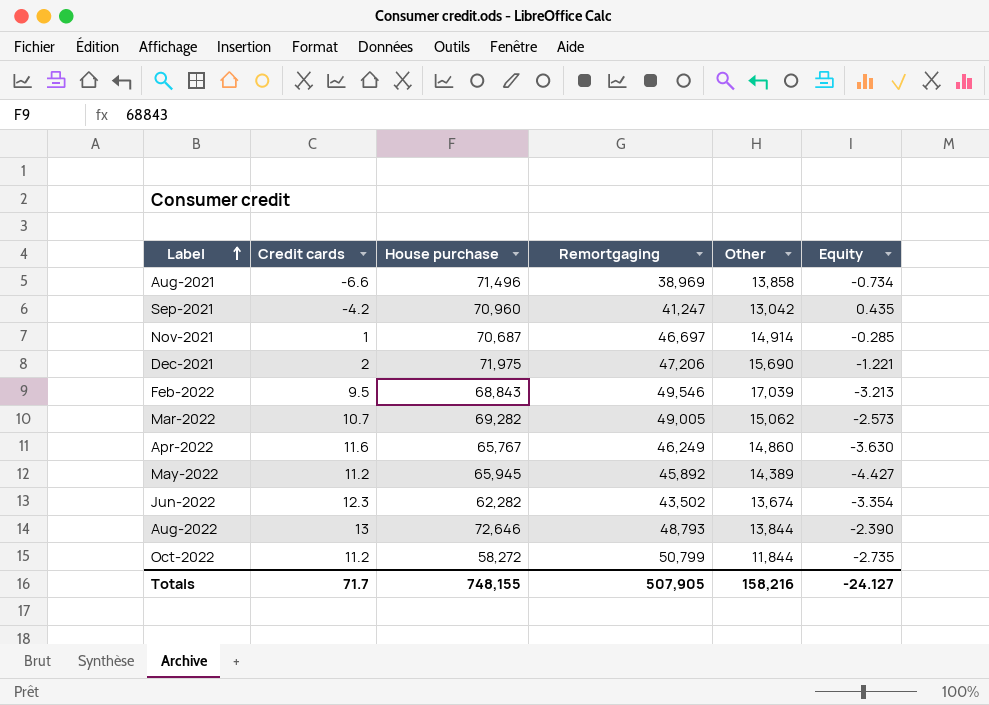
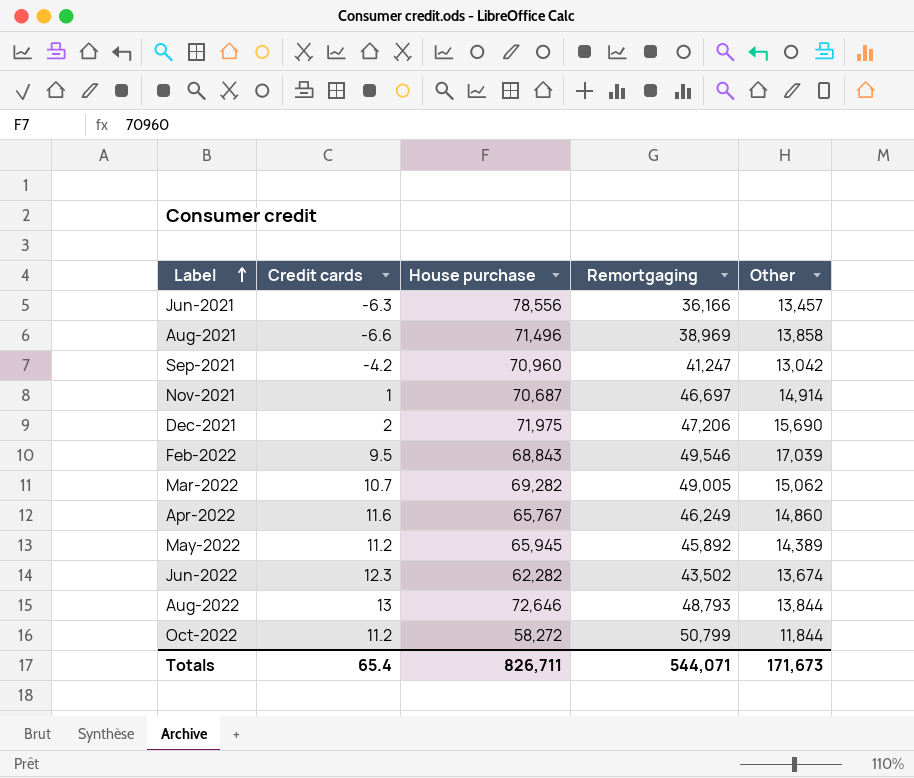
column Equity | position: 6 -> none
row Jun-2021: none -> -6.3 | 78,556 | 36,166 | 13,457
Totals | Credit cards: 71.7 -> 65.4
Totals | House purchase: 748,155 -> 826,711
Totals | Remortgaging: 507,905 -> 544,071
Totals | Other: 158,216 -> 171,673

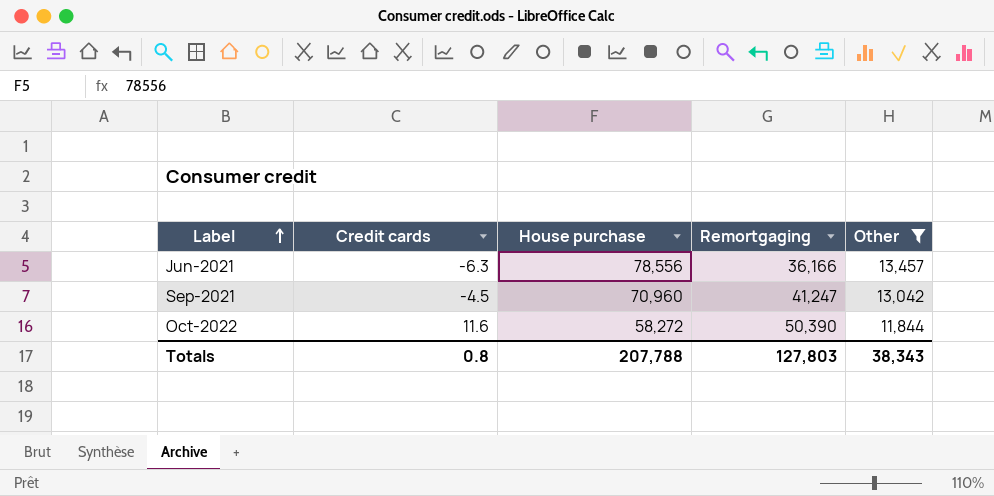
filter: none -> Other <= 13,457
Sep-2021 | Credit cards: -4.2 -> -4.5
Oct-2022 | Credit cards: 11.2 -> 11.6
Oct-2022 | Remortgaging: 50,799 -> 50,390
Totals | Credit cards: 65.4 -> 0.8
Totals | House purchase: 826,711 -> 207,788
Totals | Remortgaging: 544,071 -> 127,803
Totals | Other: 171,673 -> 38,343

